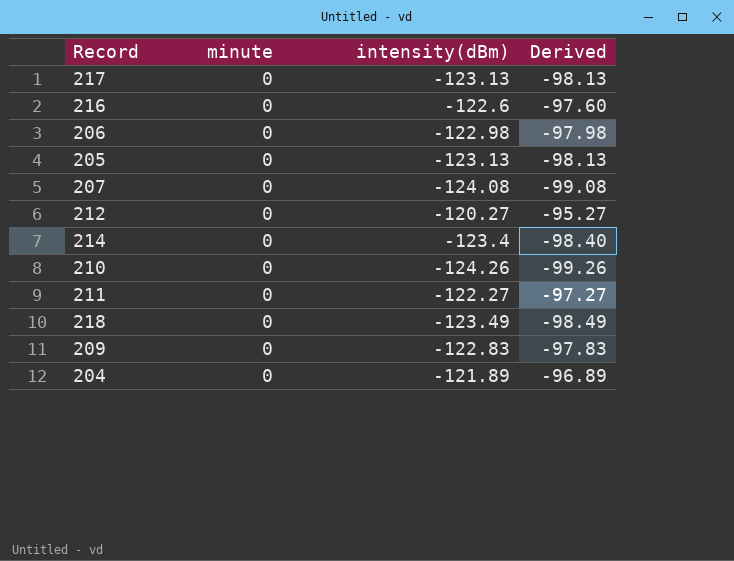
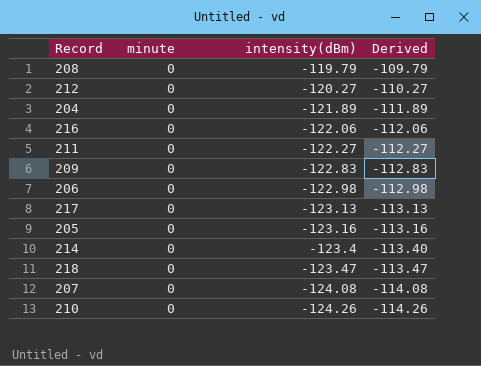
row order: none -> intensity(dBm) descending
column Derived | formula: [intensity(dBm)] + 25 -> [intensity(dBm)] + 10
row 208: none -> 0 | -119.79 | -109.79
216 | intensity(dBm): -122.6 -> -122.06
205 | intensity(dBm): -123.13 -> -123.16
218 | intensity(dBm): -123.49 -> -123.47

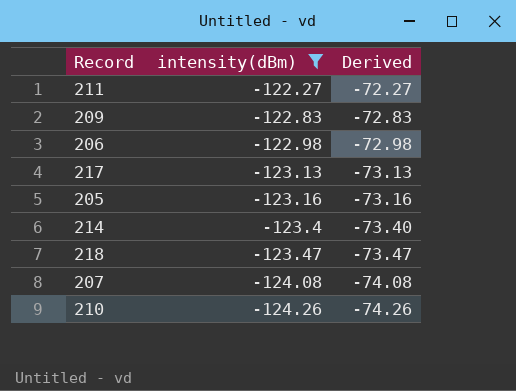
filter: none -> intensity(dBm) <= -122.27
column minute | position: 2 -> none
column Derived | formula: [intensity(dBm)] + 10 -> [intensity(dBm)] + 50

